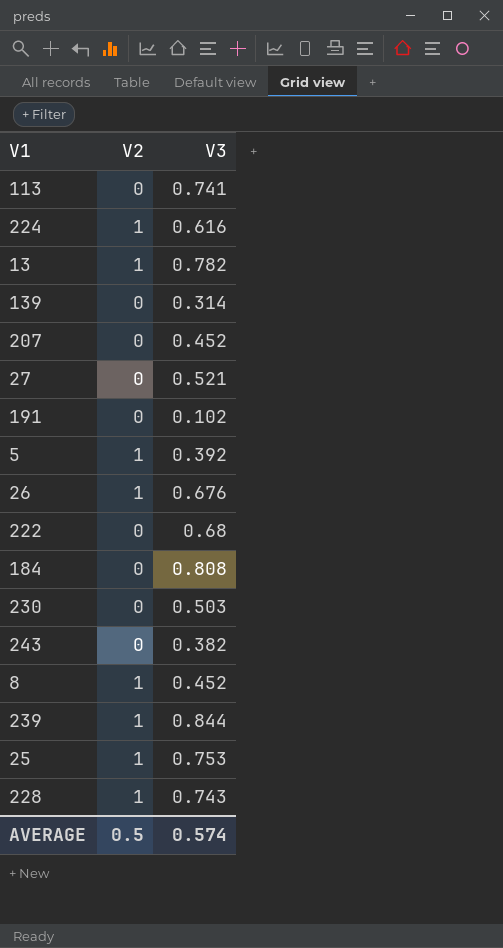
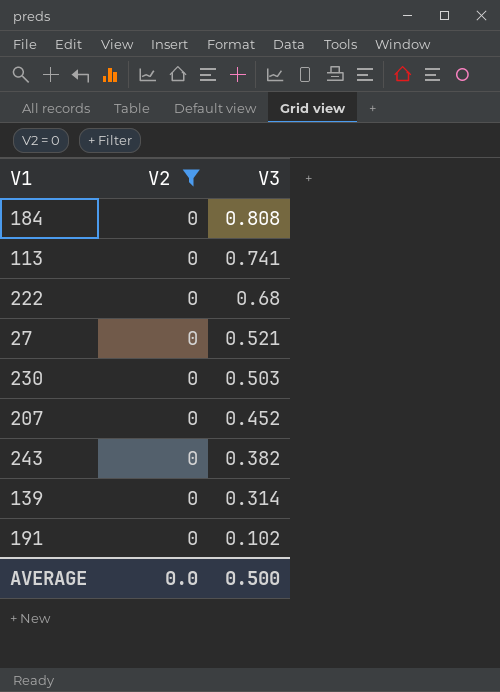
filter: none -> V2 = 0
row order: none -> V3 descending
AVERAGE | V2: 0.5 -> 0.0
AVERAGE | V3: 0.574 -> 0.500

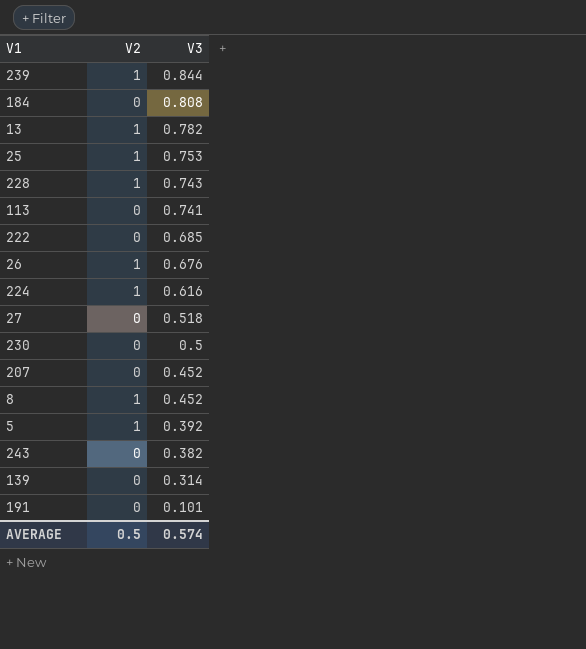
filter: V2 = 0 -> none
222 | V3: 0.68 -> 0.685
27 | V3: 0.521 -> 0.518
230 | V3: 0.503 -> 0.5
191 | V3: 0.102 -> 0.101
AVERAGE | V2: 0.0 -> 0.5
AVERAGE | V3: 0.500 -> 0.574

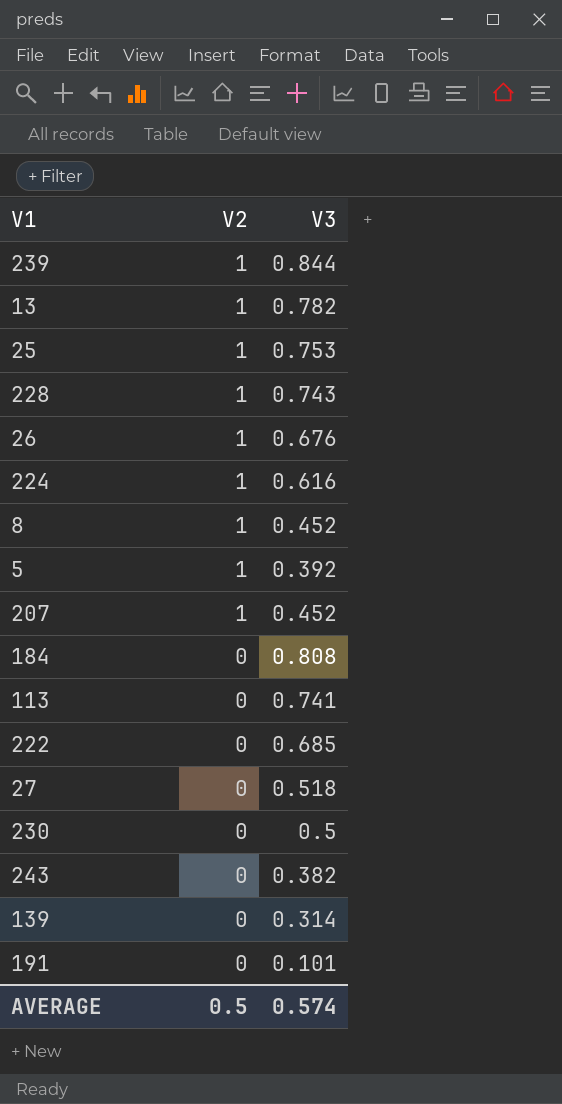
row order: V3 descending -> V2 descending
207 | V2: 0 -> 1

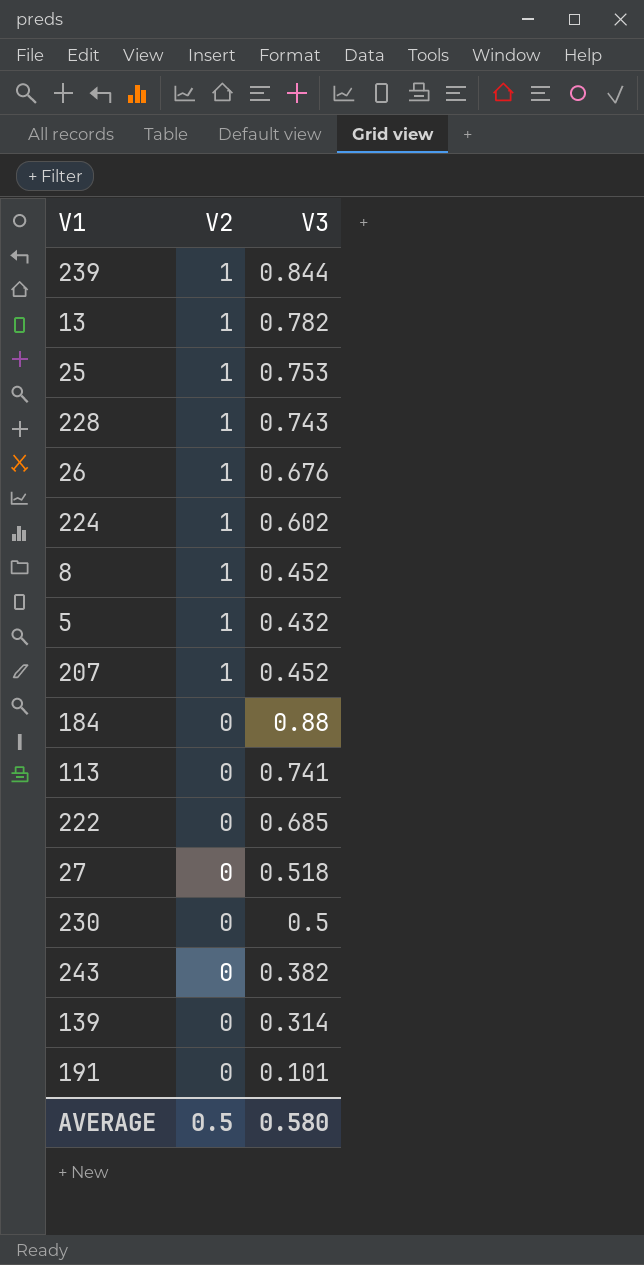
224 | V3: 0.616 -> 0.602
5 | V3: 0.392 -> 0.432
184 | V3: 0.808 -> 0.88
AVERAGE | V3: 0.574 -> 0.580

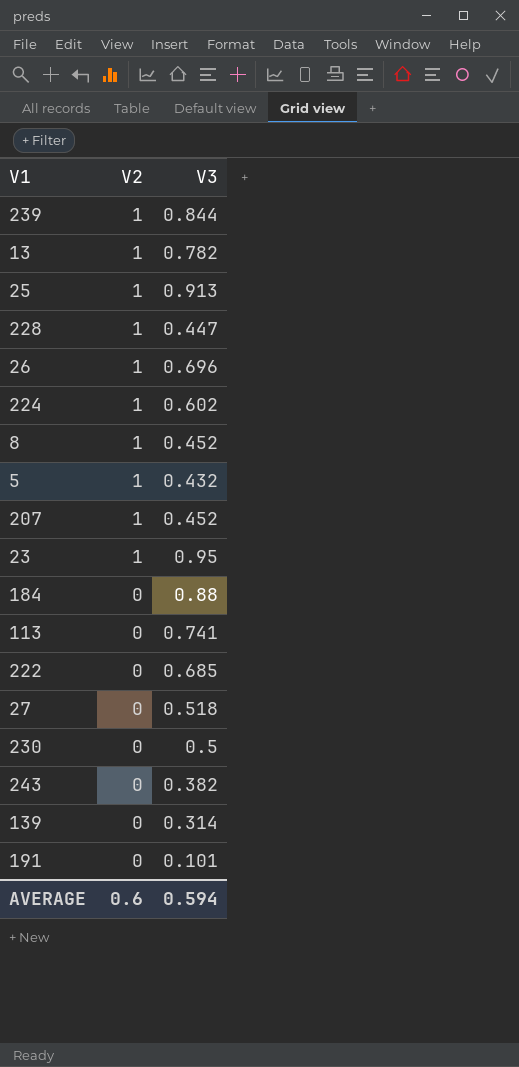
25 | V3: 0.753 -> 0.913
228 | V3: 0.743 -> 0.447
26 | V3: 0.676 -> 0.696
row 23: none -> 1 | 0.95
AVERAGE | V2: 0.5 -> 0.6
AVERAGE | V3: 0.580 -> 0.594

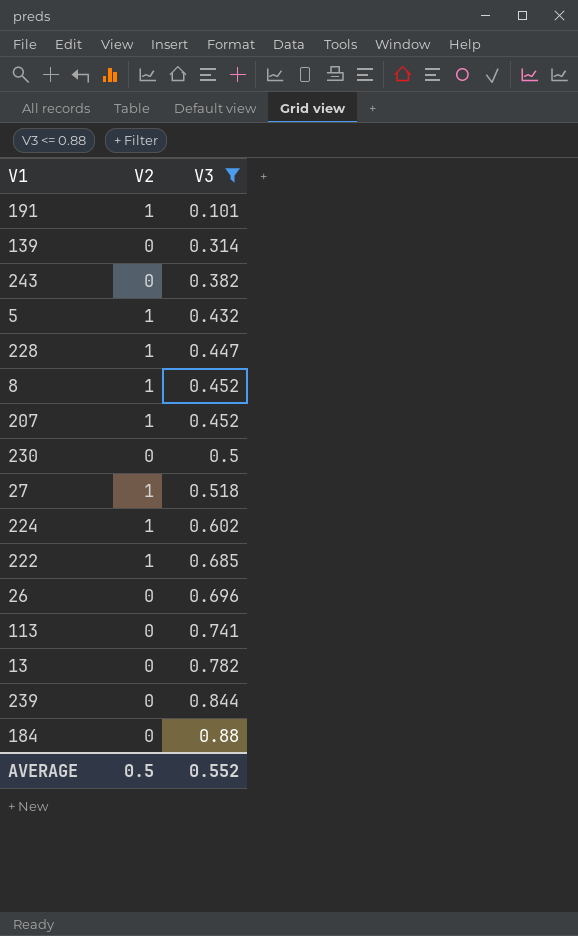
filter: none -> V3 <= 0.88
row order: V2 descending -> V3 ascending
191 | V2: 0 -> 1
27 | V2: 0 -> 1
222 | V2: 0 -> 1
26 | V2: 1 -> 0
13 | V2: 1 -> 0
239 | V2: 1 -> 0
AVERAGE | V2: 0.6 -> 0.5
AVERAGE | V3: 0.594 -> 0.552

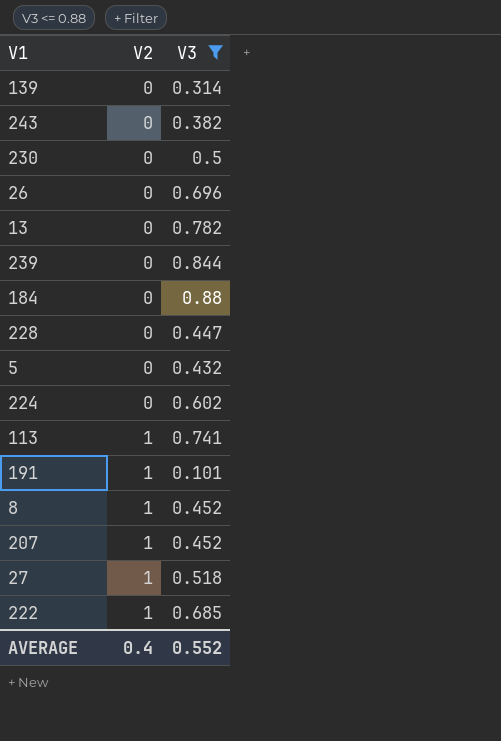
row order: V3 ascending -> V2 ascending
228 | V2: 1 -> 0
5 | V2: 1 -> 0
224 | V2: 1 -> 0
113 | V2: 0 -> 1
AVERAGE | V2: 0.5 -> 0.4

